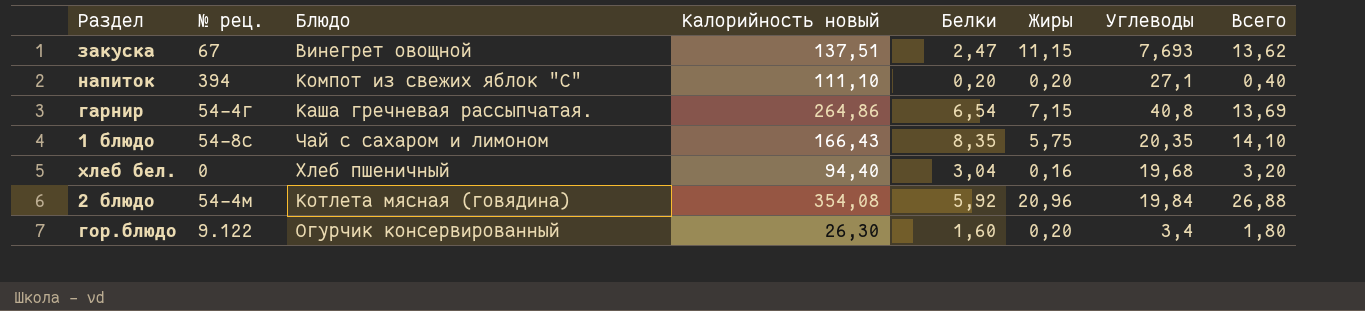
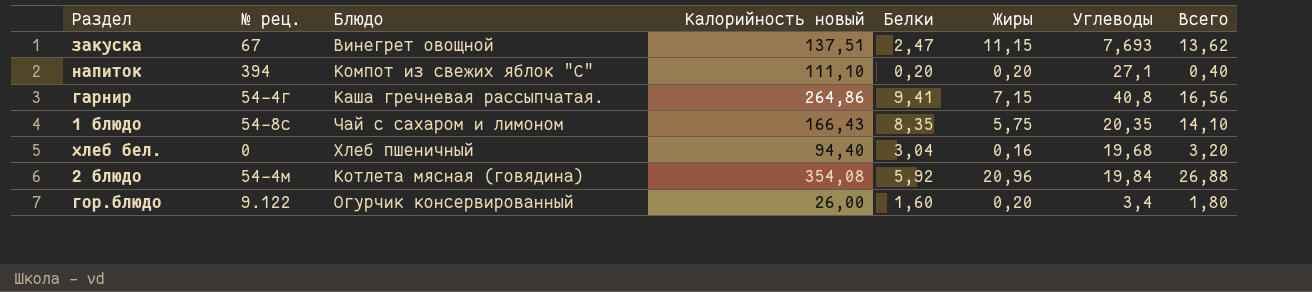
гарнир | Белки: 6,54 -> 9,41
гарнир | Всего: 13,69 -> 16,56
гор.блюдо | Калорийность новый: 26,30 -> 26,00

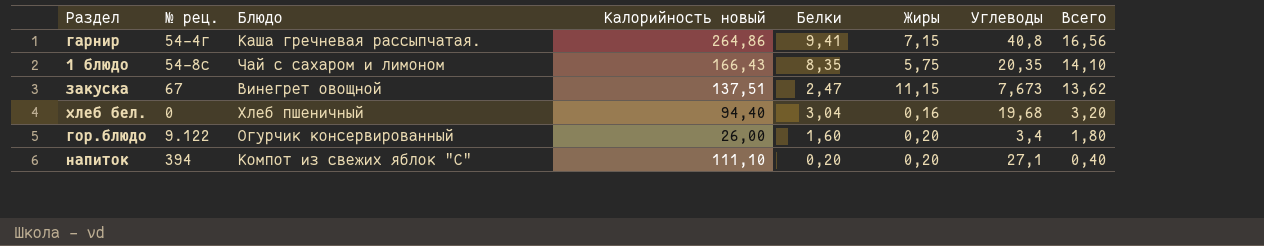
row order: none -> Всего descending
row 2 блюдо: 54-4м | Котлета мясная (говядина) | 354,08 | 5,92 | 20,96 | 19,84 | 26,88 -> none
закуска | Углеводы: 7,693 -> 7,673

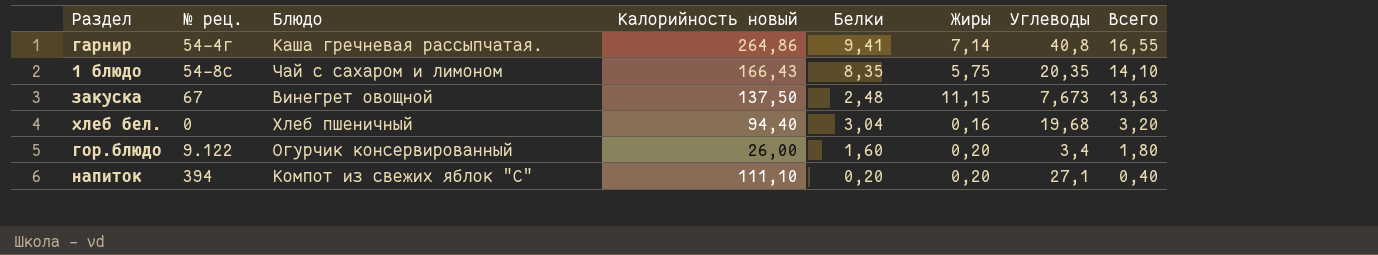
гарнир | Жиры: 7,15 -> 7,14
гарнир | Всего: 16,56 -> 16,55
закуска | Калорийность новый: 137,51 -> 137,50
закуска | Белки: 2,47 -> 2,48
закуска | Всего: 13,62 -> 13,63

